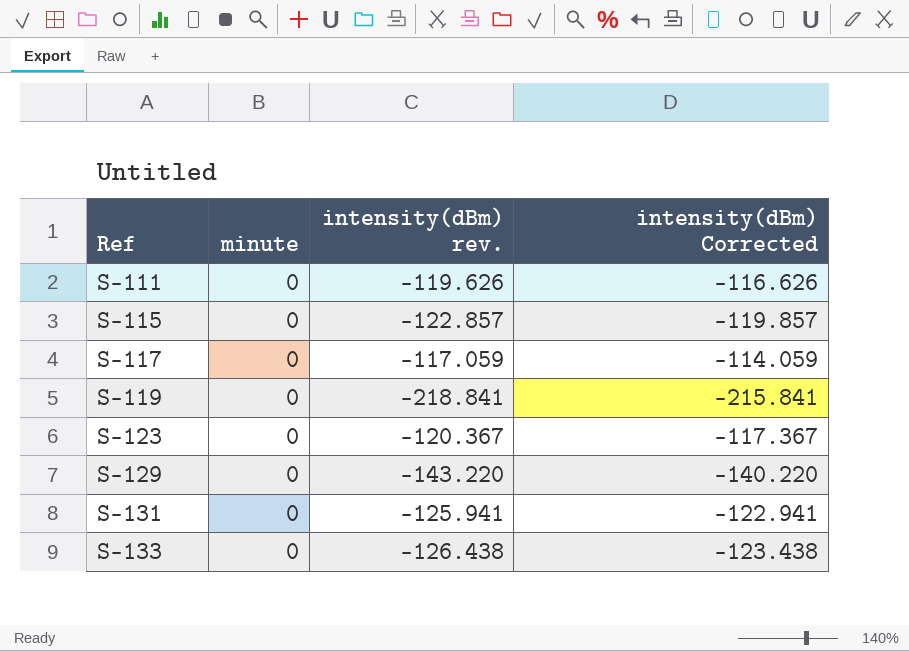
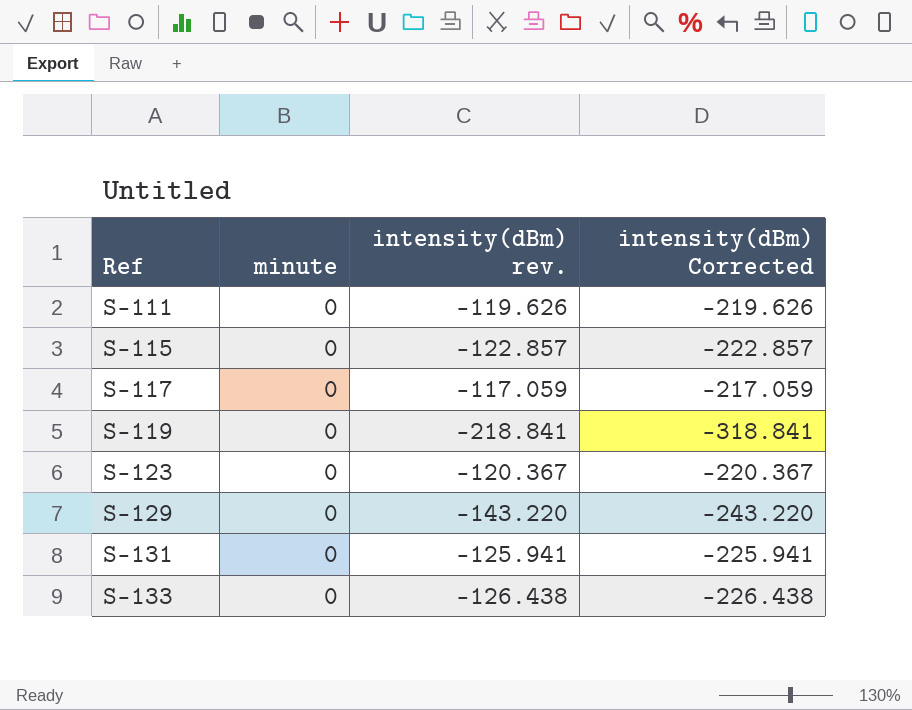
column intensity(dBm) Corrected | formula: [intensity(dBm) rev.] + 3 -> [intensity(dBm) rev.] - 100

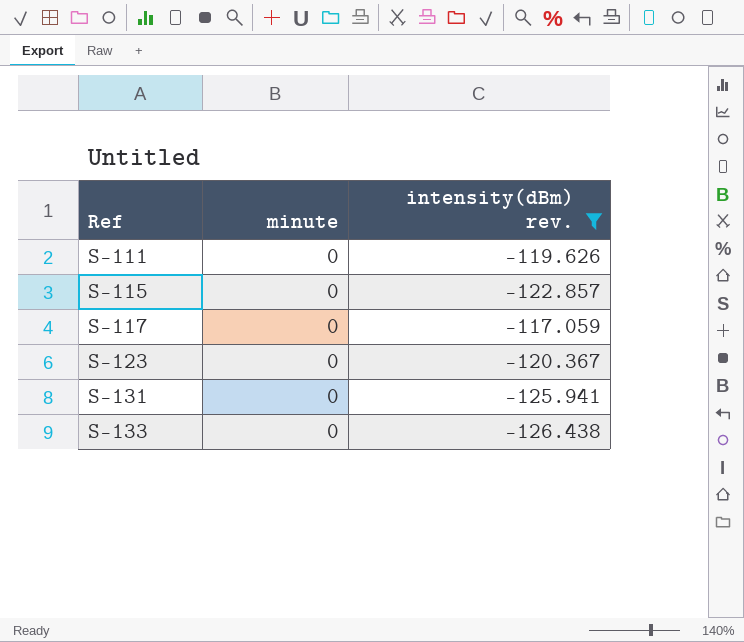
filter: none -> intensity(dBm) rev. >= -126.438
column intensity(dBm) Corrected | formula: [intensity(dBm) rev.] - 100 -> none

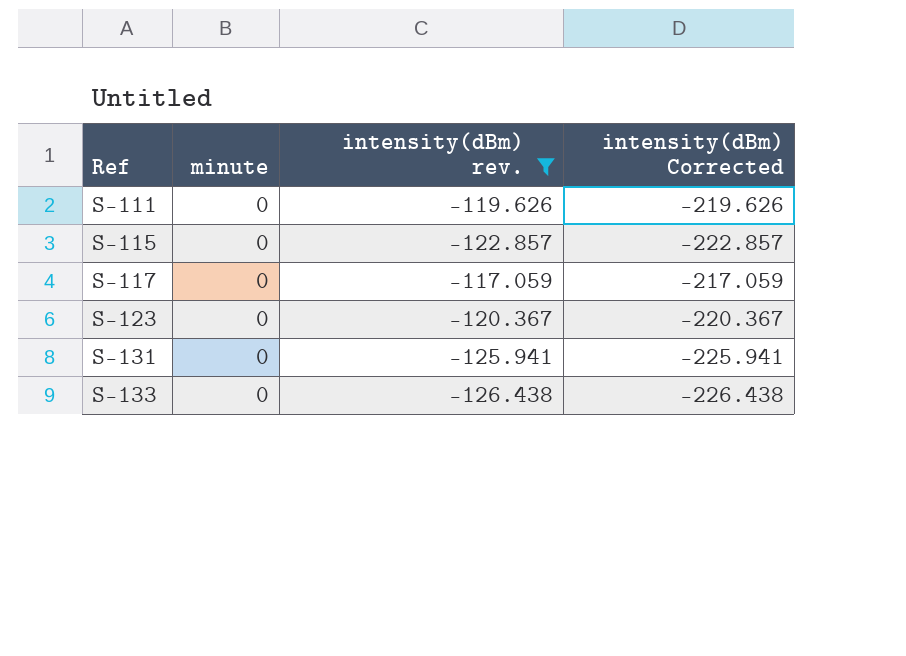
column intensity(dBm) Corrected | formula: none -> [intensity(dBm) rev.] - 100

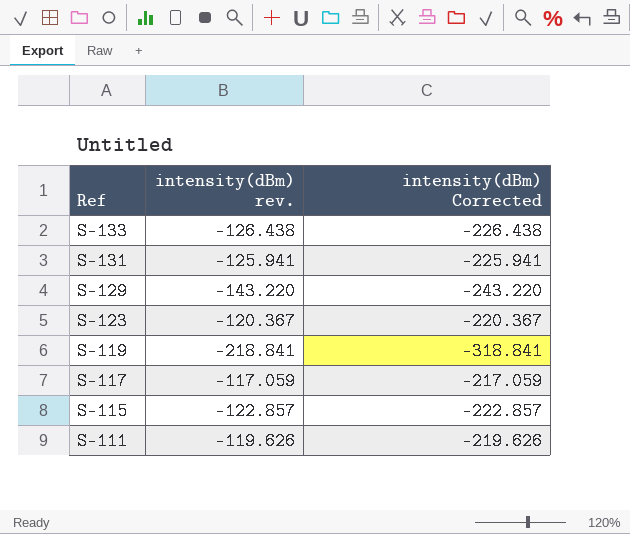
filter: intensity(dBm) rev. >= -126.438 -> none
row order: Ref ascending -> Ref descending
column minute | position: 2 -> none

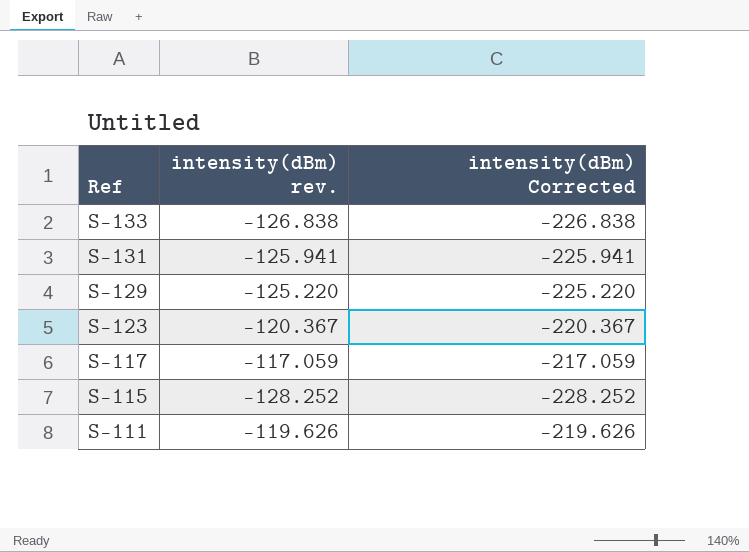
row S-119: -218.841 | -318.841 -> none
S-133 | intensity(dBm) rev.: -126.438 -> -126.838
S-133 | intensity(dBm) Corrected: -226.438 -> -226.838
S-129 | intensity(dBm) rev.: -143.220 -> -125.220
S-129 | intensity(dBm) Corrected: -243.220 -> -225.220
S-115 | intensity(dBm) rev.: -122.857 -> -128.252
S-115 | intensity(dBm) Corrected: -222.857 -> -228.252

